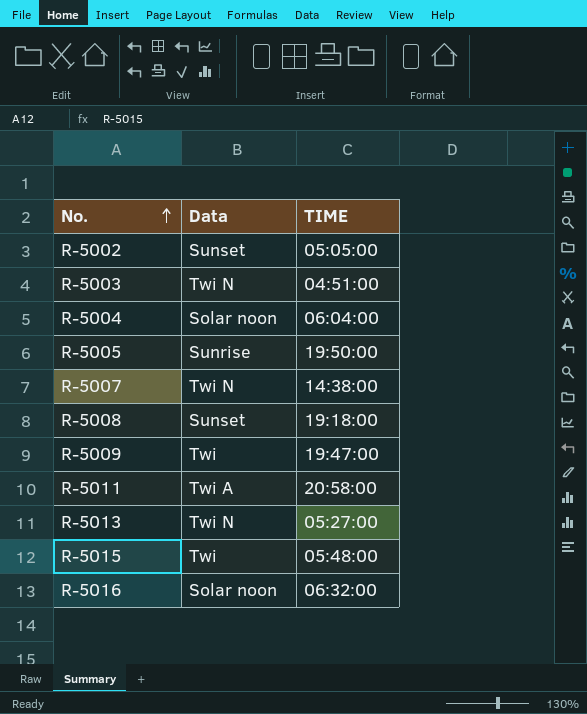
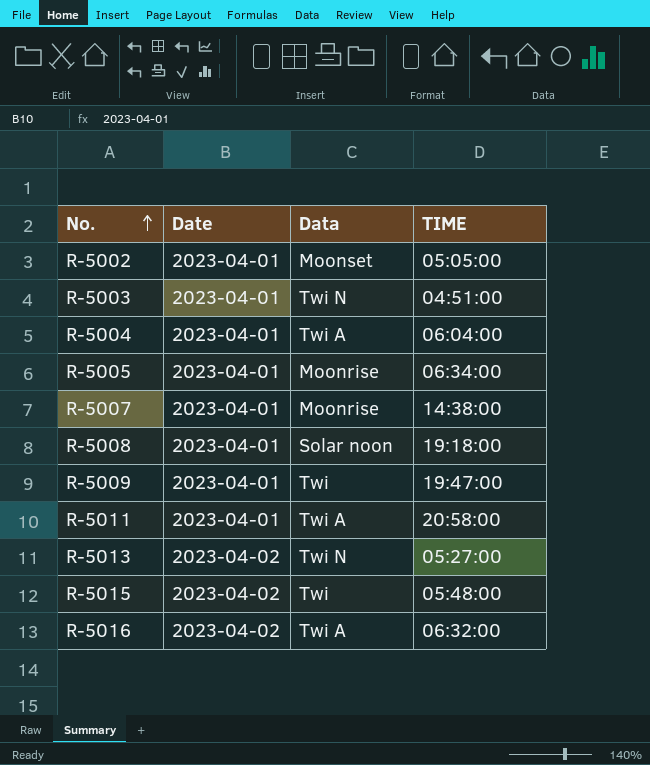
column Date | position: none -> 2
R-5002 | Data: Sunset -> Moonset
R-5004 | Data: Solar noon -> Twi A
R-5005 | Data: Sunrise -> Moonrise
R-5005 | TIME: 19:50:00 -> 06:34:00
R-5007 | Data: Twi N -> Moonrise
R-5008 | Data: Sunset -> Solar noon
R-5016 | Data: Solar noon -> Twi A

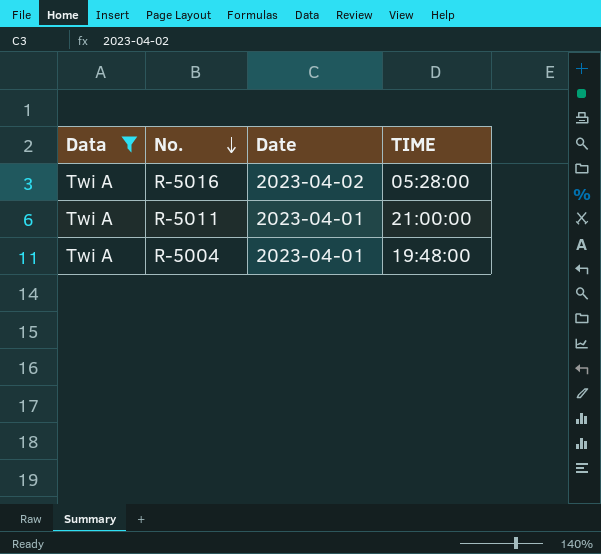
filter: none -> Data = Twi A
row order: No. ascending -> No. descending
column Data | position: 3 -> 1
R-5016 | TIME: 06:32:00 -> 05:28:00
R-5011 | TIME: 20:58:00 -> 21:00:00
R-5004 | TIME: 06:04:00 -> 19:48:00

